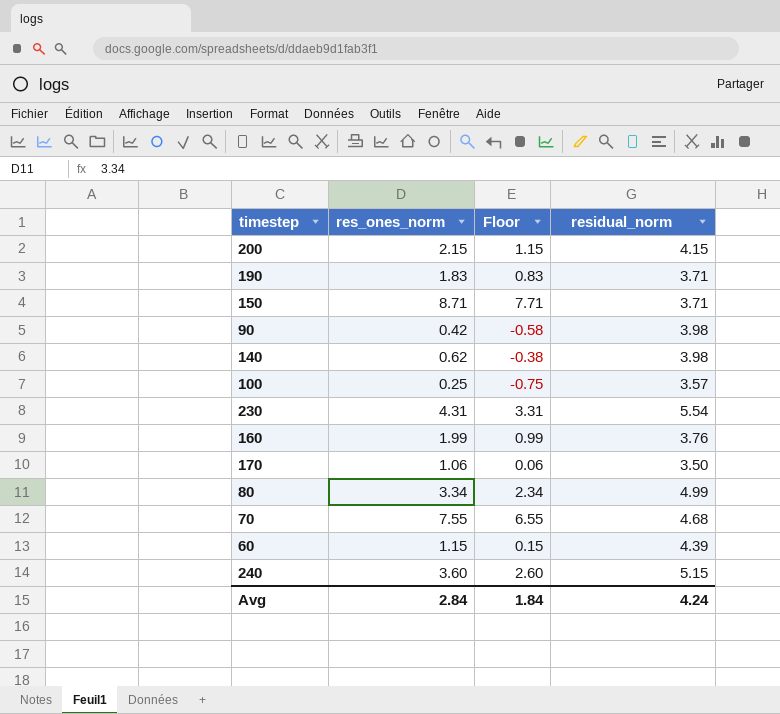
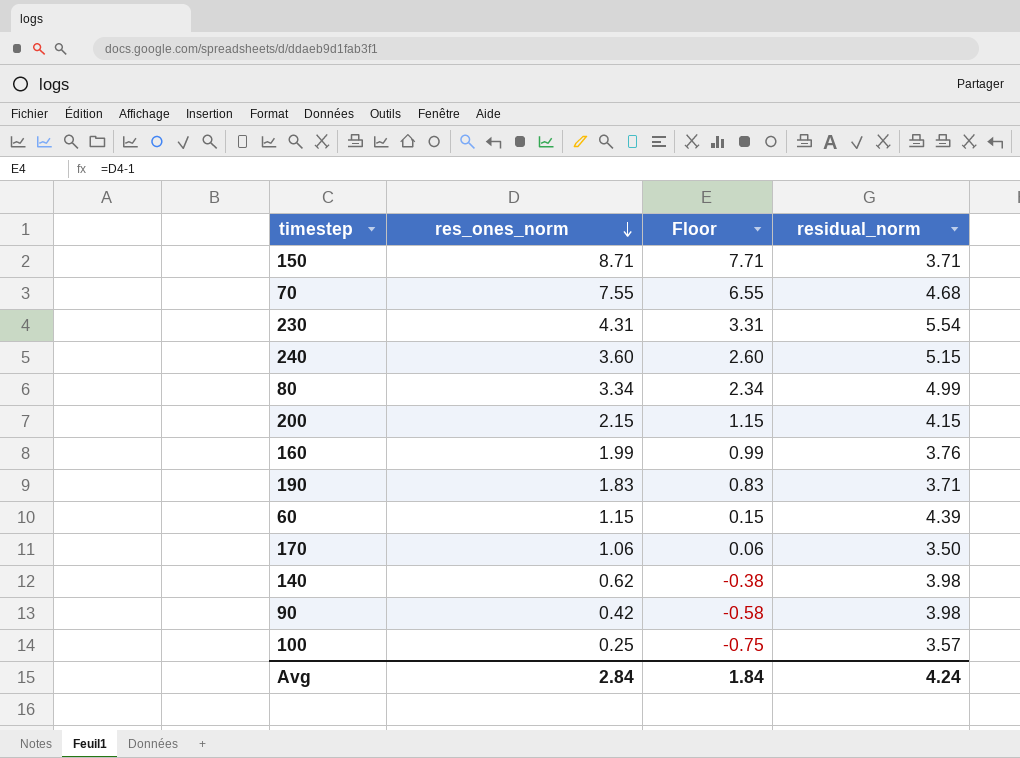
row order: none -> res_ones_norm descending

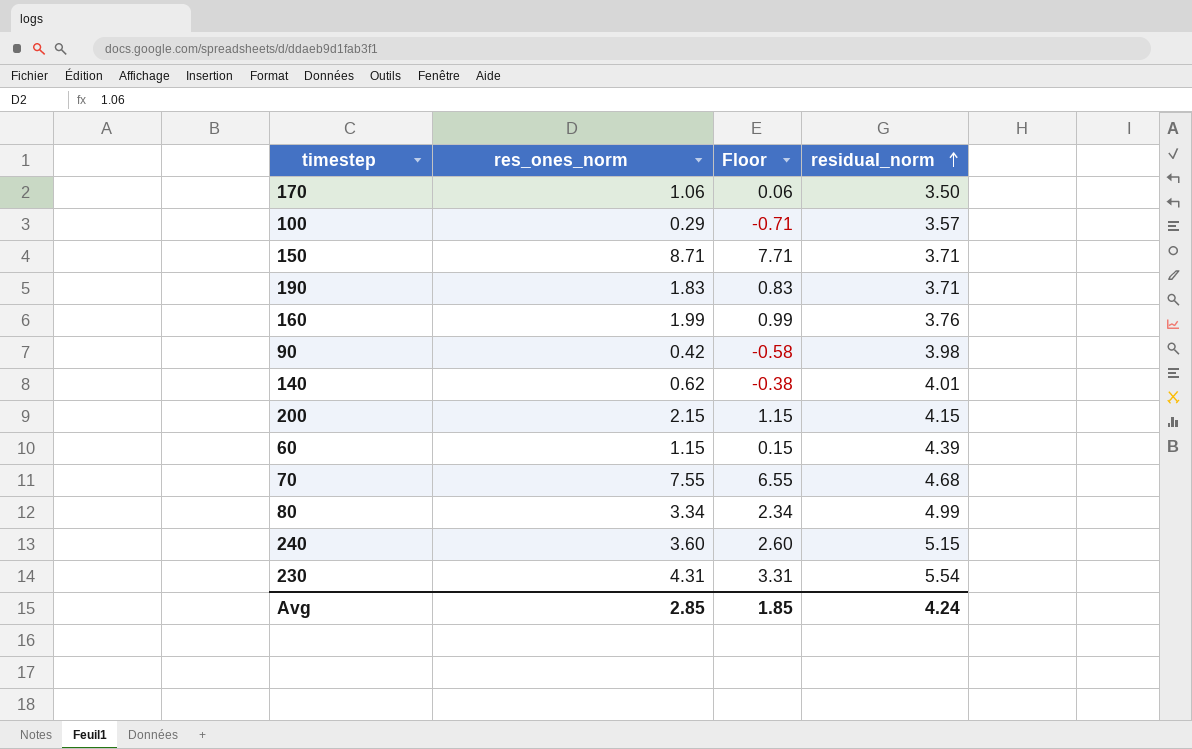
row order: res_ones_norm descending -> residual_norm ascending
100 | res_ones_norm: 0.25 -> 0.29
100 | Floor: -0.75 -> -0.71
140 | residual_norm: 3.98 -> 4.01
Avg | res_ones_norm: 2.84 -> 2.85
Avg | Floor: 1.84 -> 1.85

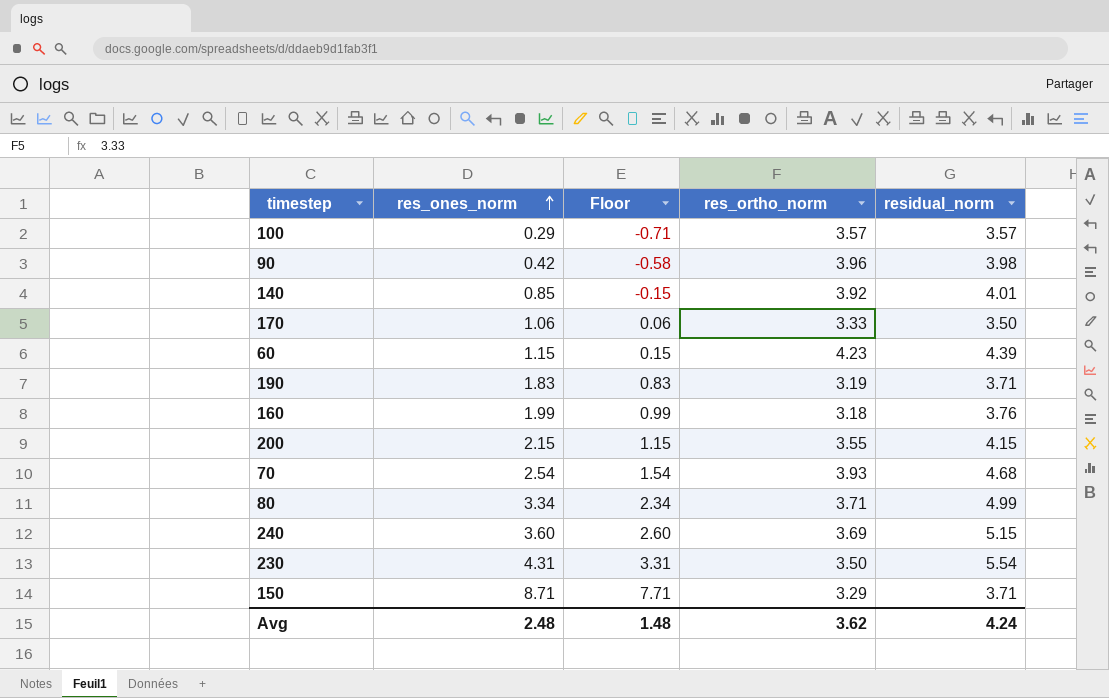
row order: residual_norm ascending -> res_ones_norm ascending
column res_ortho_norm | position: none -> 4
140 | res_ones_norm: 0.62 -> 0.85
140 | Floor: -0.38 -> -0.15
70 | res_ones_norm: 7.55 -> 2.54
70 | Floor: 6.55 -> 1.54
Avg | res_ones_norm: 2.85 -> 2.48
Avg | Floor: 1.85 -> 1.48

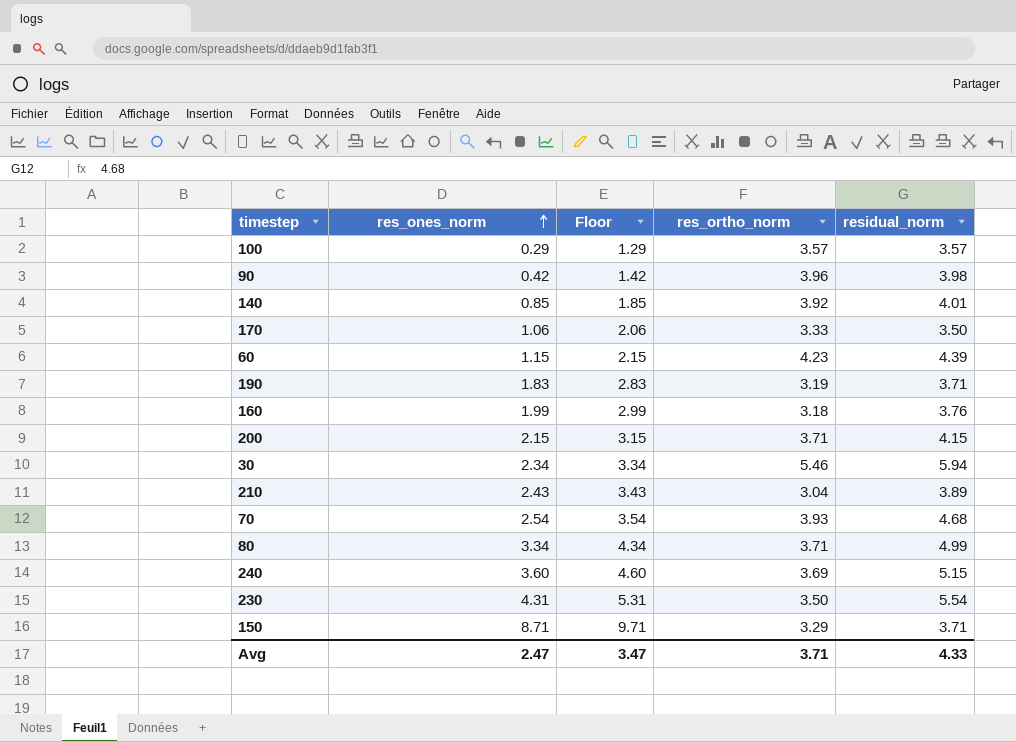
column Floor | formula: [res_ones_norm] - 1 -> [res_ones_norm] + 1
200 | res_ortho_norm: 3.55 -> 3.71
row 30: none -> 2.34 | 3.34 | 5.46 | 5.94
row 210: none -> 2.43 | 3.43 | 3.04 | 3.89
Avg | res_ones_norm: 2.48 -> 2.47
Avg | Floor: 1.48 -> 3.47
Avg | res_ortho_norm: 3.62 -> 3.71
Avg | residual_norm: 4.24 -> 4.33

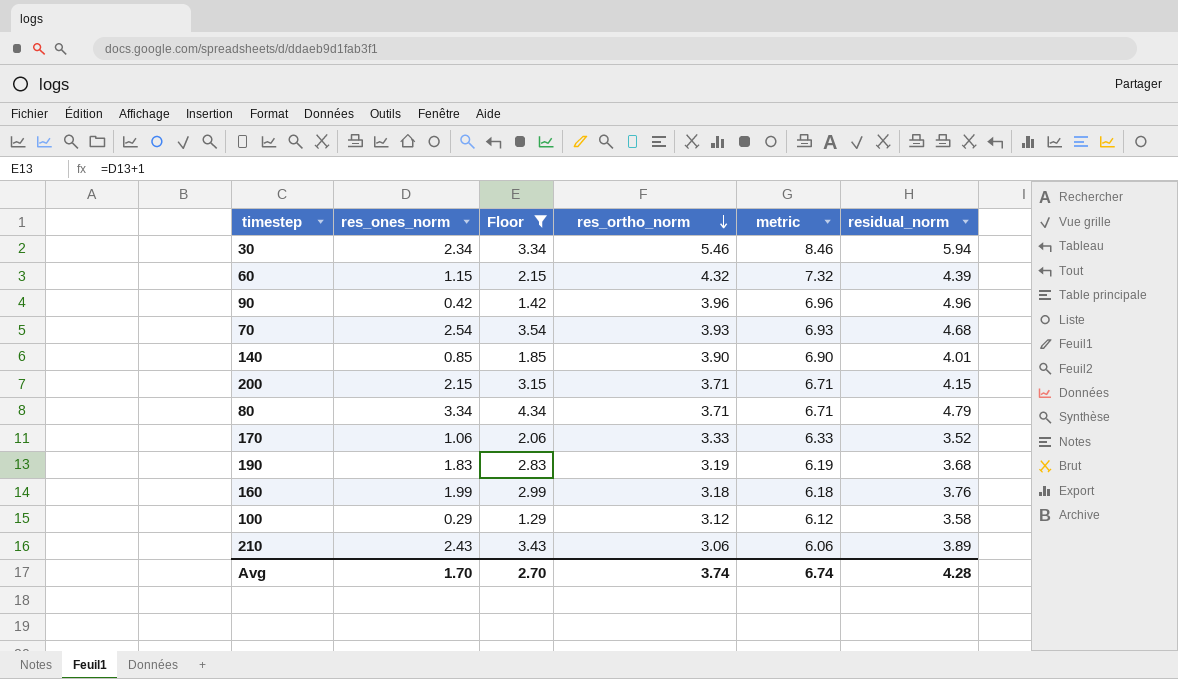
filter: none -> Floor <= 4.34
row order: res_ones_norm ascending -> res_ortho_norm descending
column metric | formula: none -> [res_ortho_norm] + 3
60 | res_ortho_norm: 4.23 -> 4.32
90 | residual_norm: 3.98 -> 4.96
140 | res_ortho_norm: 3.92 -> 3.90
80 | residual_norm: 4.99 -> 4.79
170 | residual_norm: 3.50 -> 3.52
190 | residual_norm: 3.71 -> 3.68
100 | res_ortho_norm: 3.57 -> 3.12
100 | residual_norm: 3.57 -> 3.58
210 | res_ortho_norm: 3.04 -> 3.06
Avg | res_ones_norm: 2.47 -> 1.70
Avg | Floor: 3.47 -> 2.70
Avg | res_ortho_norm: 3.71 -> 3.74
Avg | residual_norm: 4.33 -> 4.28

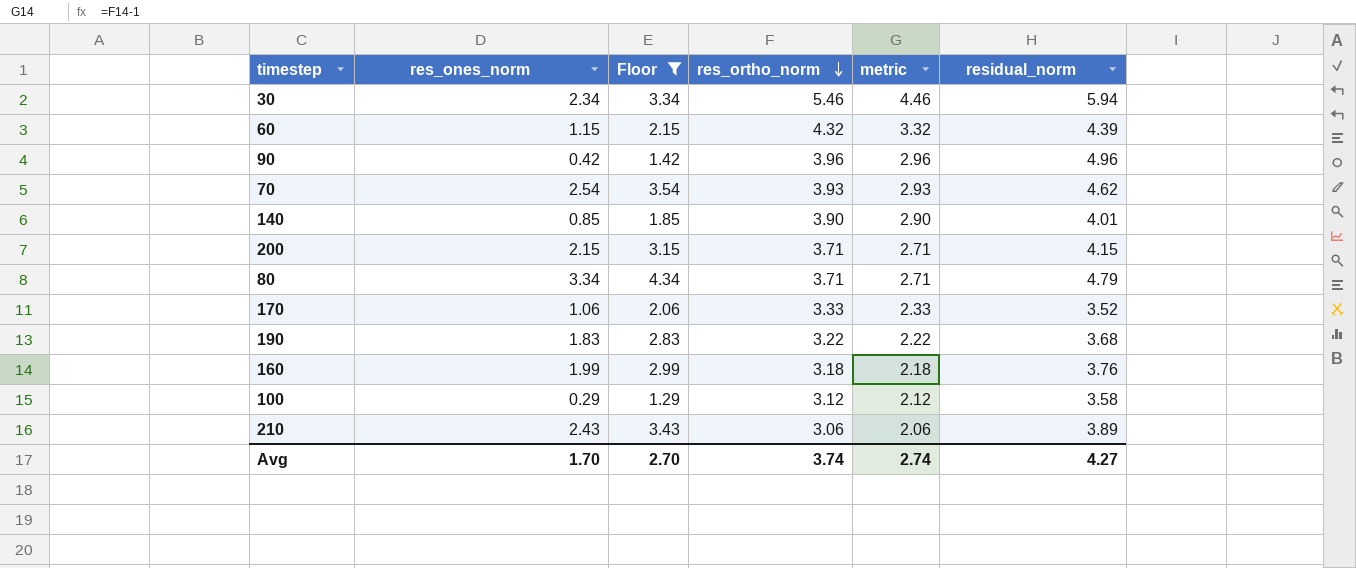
column metric | formula: [res_ortho_norm] + 3 -> [res_ortho_norm] - 1
70 | residual_norm: 4.68 -> 4.62
190 | res_ortho_norm: 3.19 -> 3.22
Avg | metric: 6.74 -> 2.74
Avg | residual_norm: 4.28 -> 4.27

